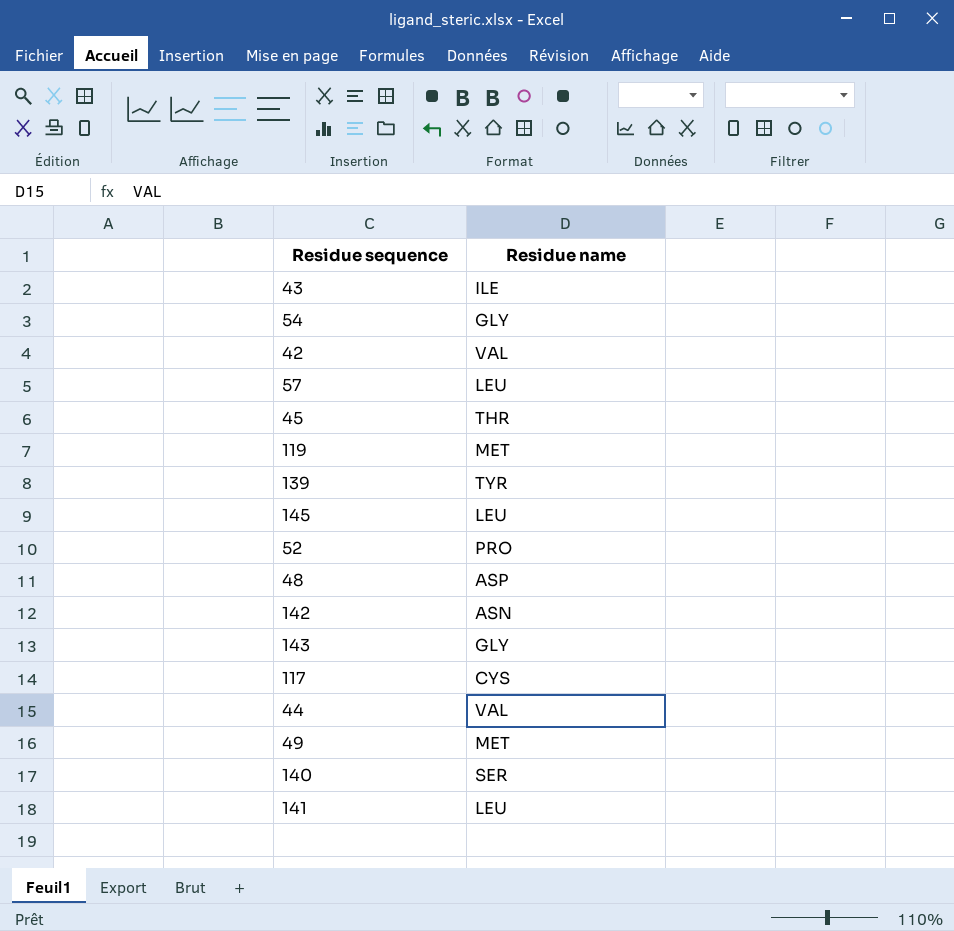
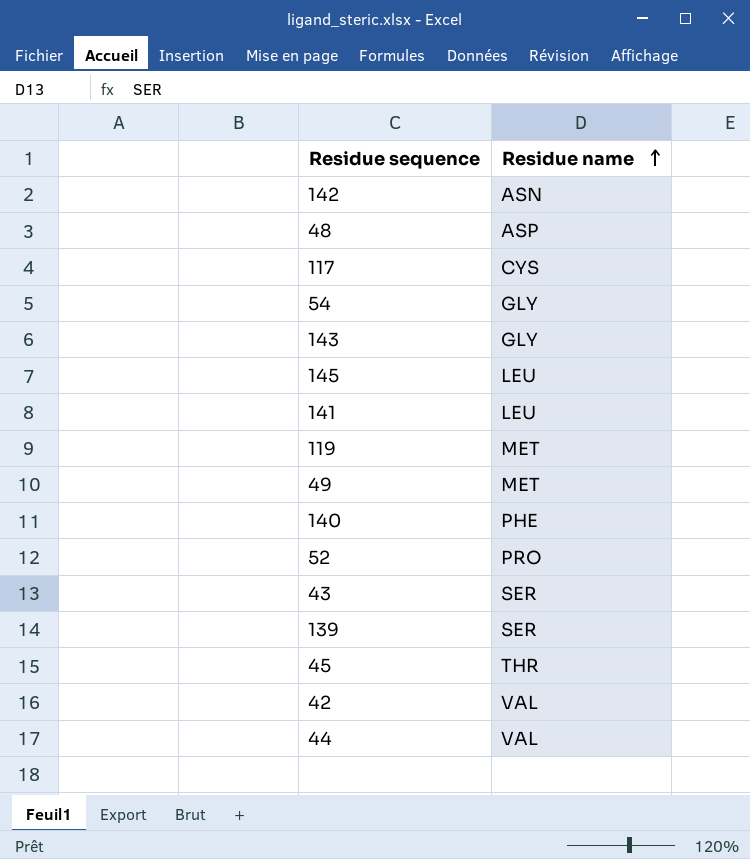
row order: none -> Residue name ascending
row 57: LEU -> none
140 | Residue name: SER -> PHE
43 | Residue name: ILE -> SER
139 | Residue name: TYR -> SER

